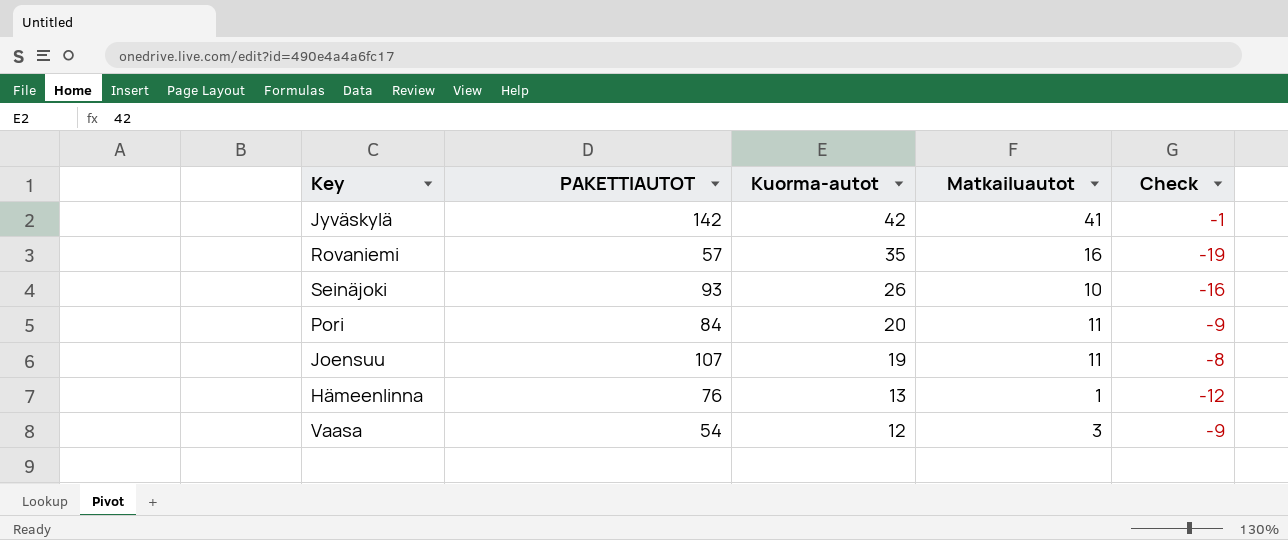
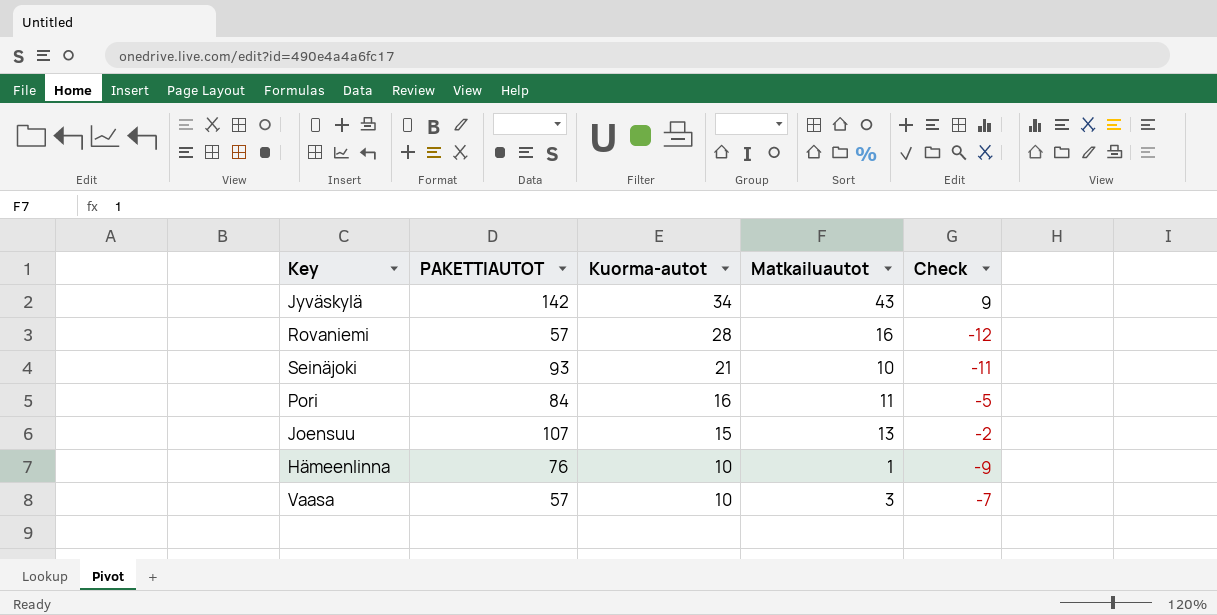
Jyväskylä | Kuorma-autot: 42 -> 34
Jyväskylä | Matkailuautot: 41 -> 43
Jyväskylä | Check: -1 -> 9
Rovaniemi | Kuorma-autot: 35 -> 28
Rovaniemi | Check: -19 -> -12
Seinäjoki | Kuorma-autot: 26 -> 21
Seinäjoki | Check: -16 -> -11
Pori | Kuorma-autot: 20 -> 16
Pori | Check: -9 -> -5
Joensuu | Kuorma-autot: 19 -> 15
Joensuu | Matkailuautot: 11 -> 13
Joensuu | Check: -8 -> -2
Hämeenlinna | Kuorma-autot: 13 -> 10
Hämeenlinna | Check: -12 -> -9
Vaasa | PAKETTIAUTOT: 54 -> 57
Vaasa | Kuorma-autot: 12 -> 10
Vaasa | Check: -9 -> -7

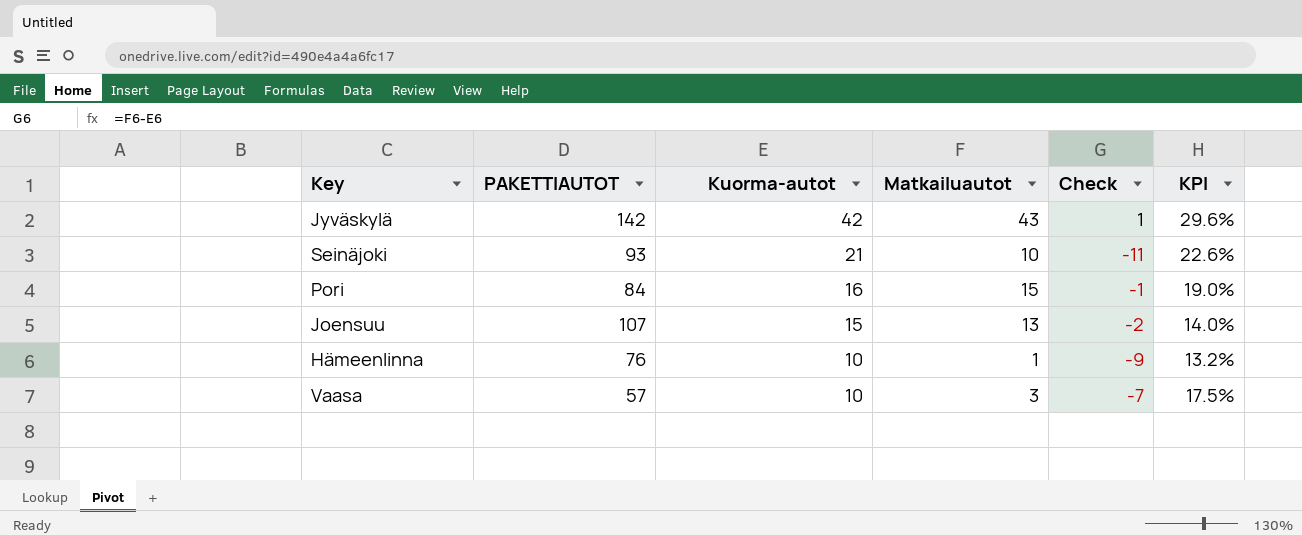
column KPI | formula: none -> [Kuorma-autot] / [PAKETTIAUTOT]
row Rovaniemi: 57 | 28 | 16 | -12 -> none
Jyväskylä | Kuorma-autot: 34 -> 42
Jyväskylä | Check: 9 -> 1
Pori | Matkailuautot: 11 -> 15
Pori | Check: -5 -> -1

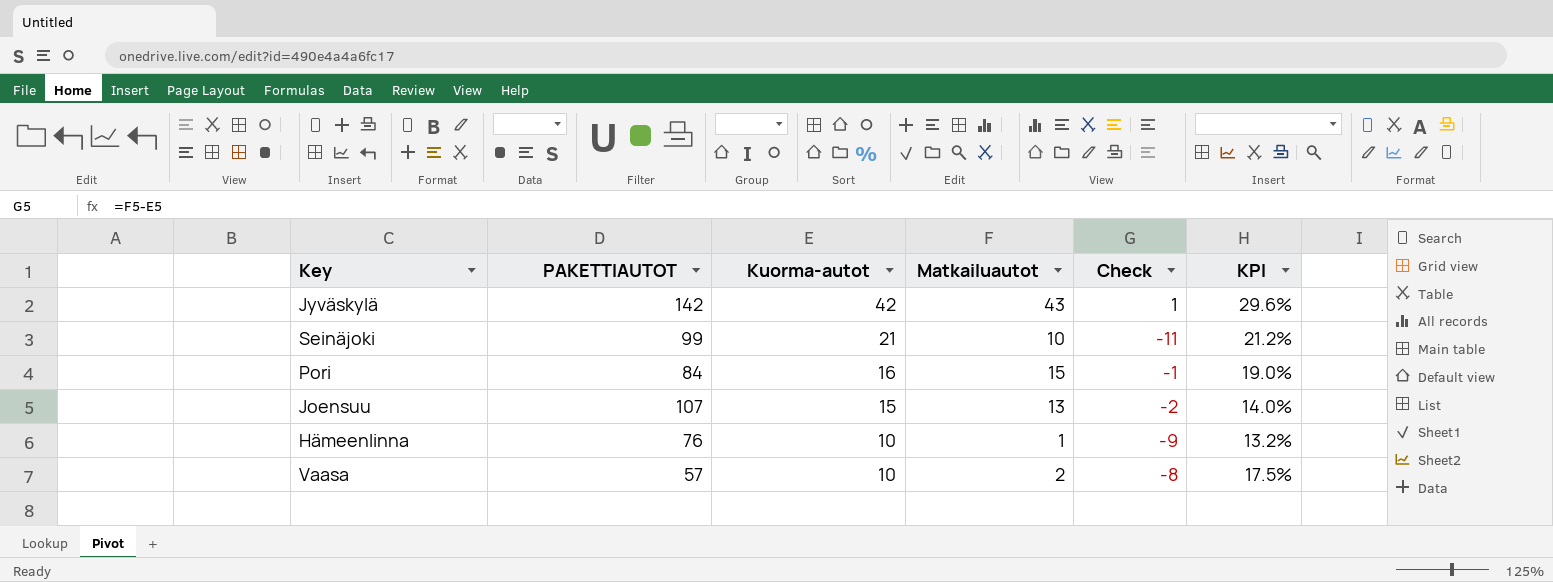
Seinäjoki | PAKETTIAUTOT: 93 -> 99
Seinäjoki | KPI: 22.6% -> 21.2%
Vaasa | Matkailuautot: 3 -> 2
Vaasa | Check: -7 -> -8

